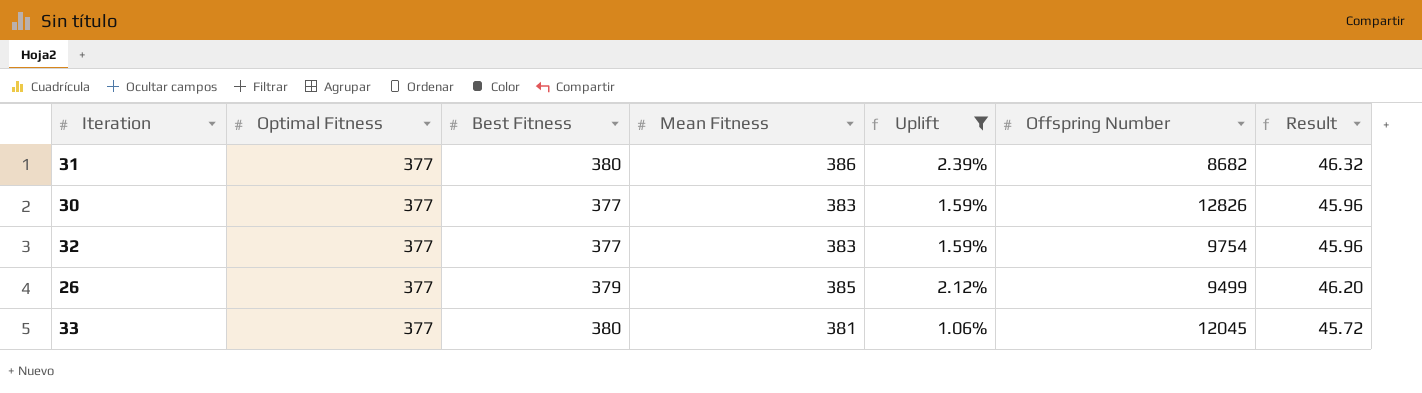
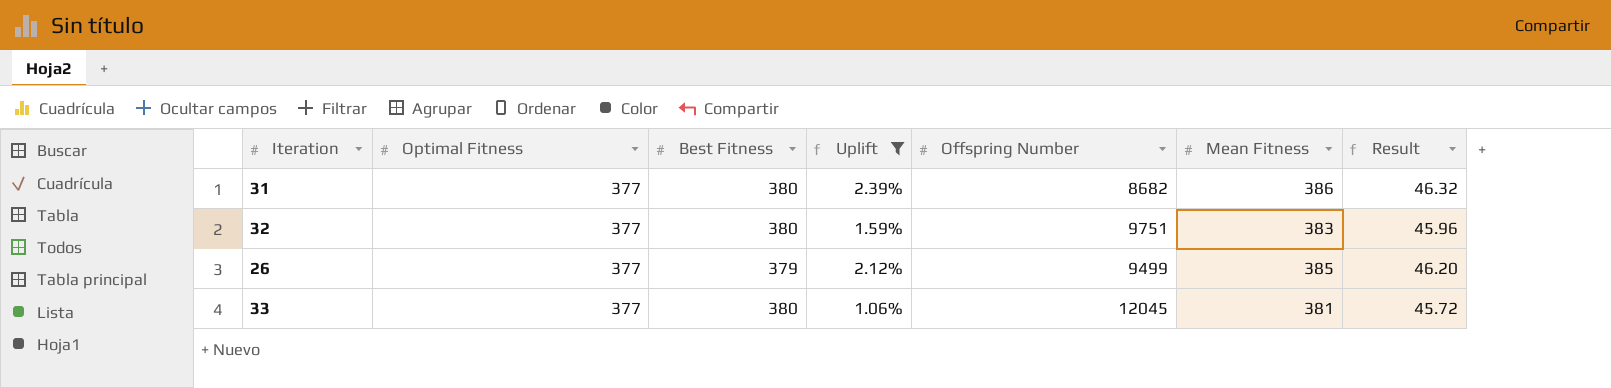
column Mean Fitness | position: 4 -> 6
row 30: 377 | 377 | 383 | 1.59% | 12826 | 45.96 -> none
32 | Best Fitness: 377 -> 380
32 | Offspring Number: 9754 -> 9751

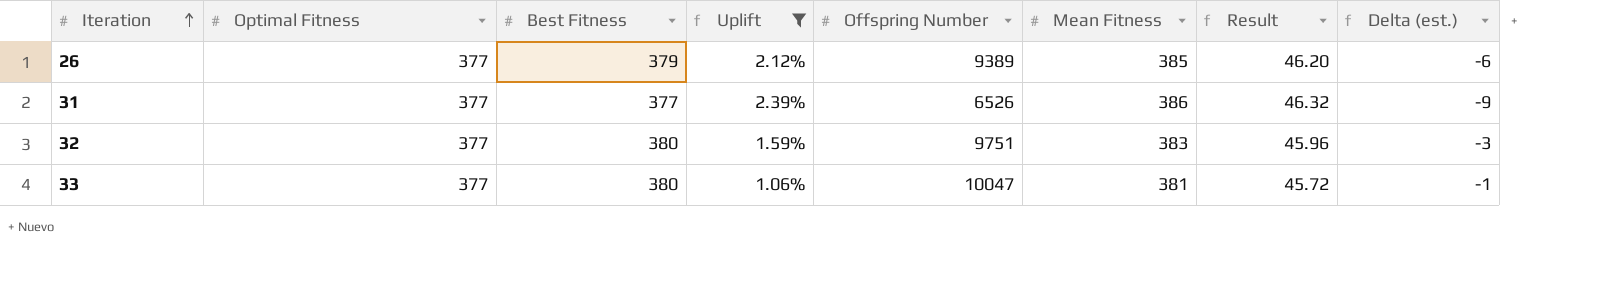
row order: none -> Iteration ascending
column Delta (est.) | formula: none -> [Best Fitness] - [Mean Fitness]
26 | Offspring Number: 9499 -> 9389
31 | Best Fitness: 380 -> 377
31 | Offspring Number: 8682 -> 6526
33 | Offspring Number: 12045 -> 10047

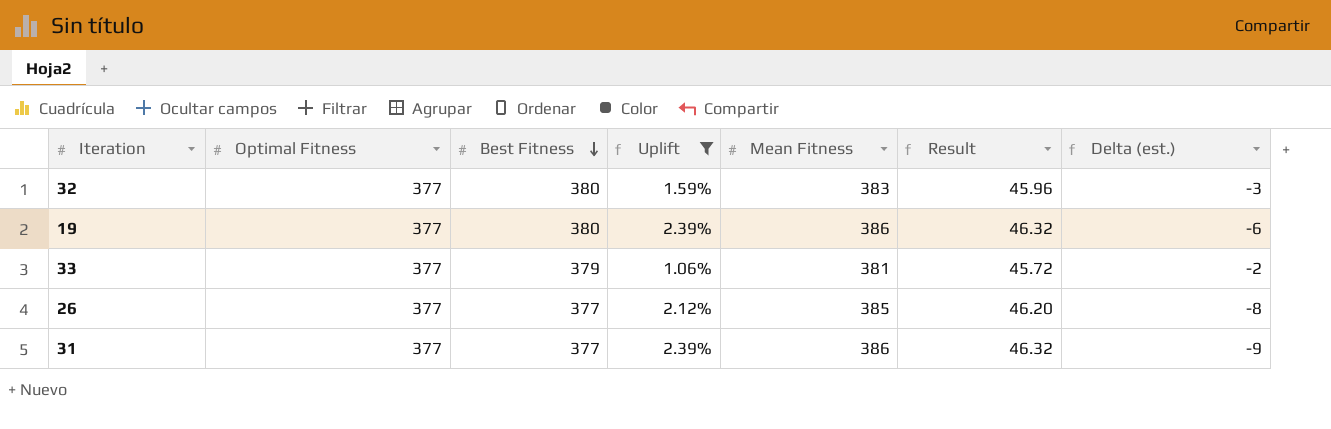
row order: Iteration ascending -> Best Fitness descending
column Offspring Number | position: 5 -> none
row 19: none -> 377 | 380 | 2.39% | 386 | 46.32 | -6
33 | Best Fitness: 380 -> 379
33 | Delta (est.): -1 -> -2
26 | Best Fitness: 379 -> 377
26 | Delta (est.): -6 -> -8

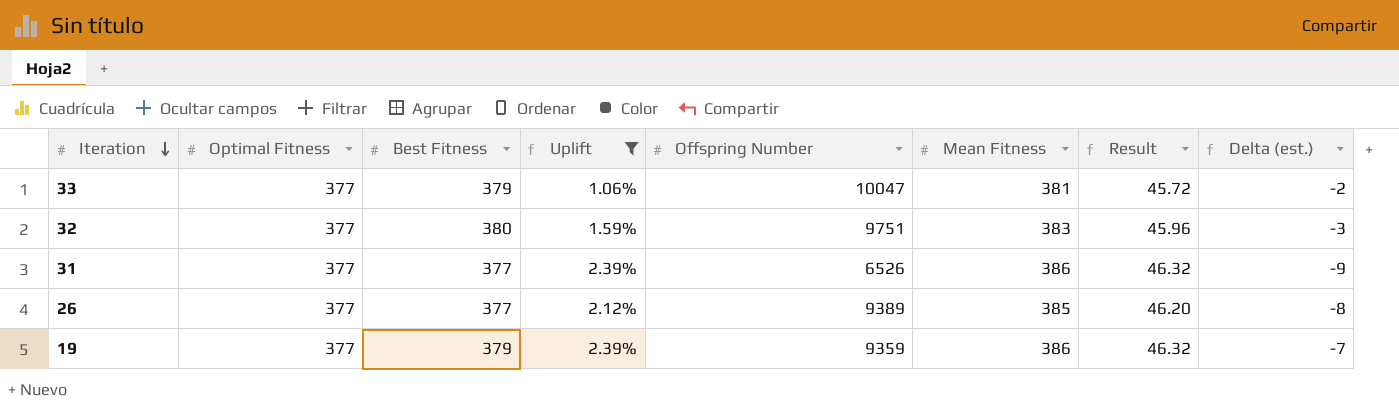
row order: Best Fitness descending -> Iteration descending
column Offspring Number | position: none -> 5
19 | Best Fitness: 380 -> 379
19 | Delta (est.): -6 -> -7

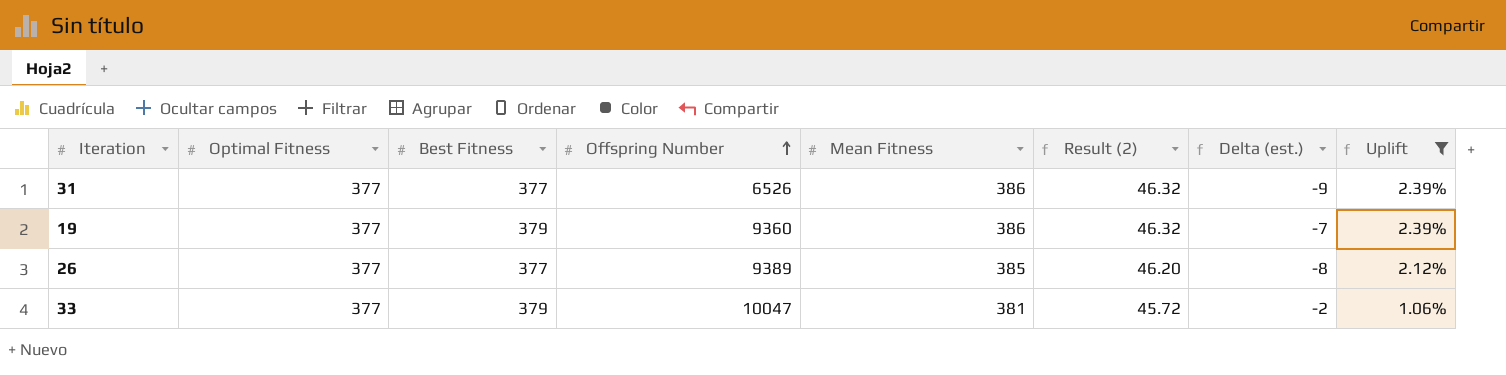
row order: Iteration descending -> Offspring Number ascending
column name: Result -> Result (2)
column Uplift | position: 4 -> 8
row 32: 377 | 380 | 1.59% | 9751 | 383 | 45.96 | -3 -> none
19 | Offspring Number: 9359 -> 9360

